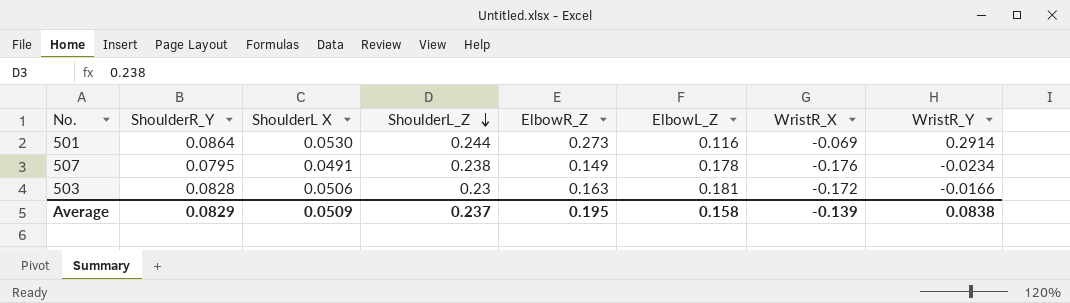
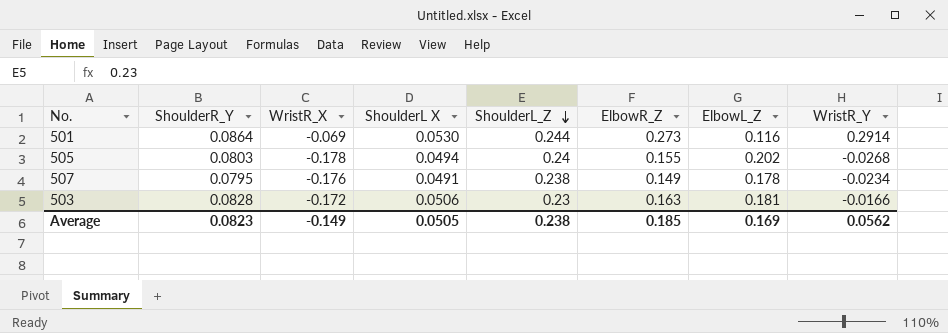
column WristR_X | position: 7 -> 3
row 505: none -> 0.0803 | -0.178 | 0.0494 | 0.24 | 0.155 | 0.202 | -0.0268
Average | ShoulderR_Y: 0.0829 -> 0.0823
Average | WristR_X: -0.139 -> -0.149
Average | ShoulderL X: 0.0509 -> 0.0505
Average | ShoulderL_Z: 0.237 -> 0.238
Average | ElbowR_Z: 0.195 -> 0.185
Average | ElbowL_Z: 0.158 -> 0.169
Average | WristR_Y: 0.0838 -> 0.0562

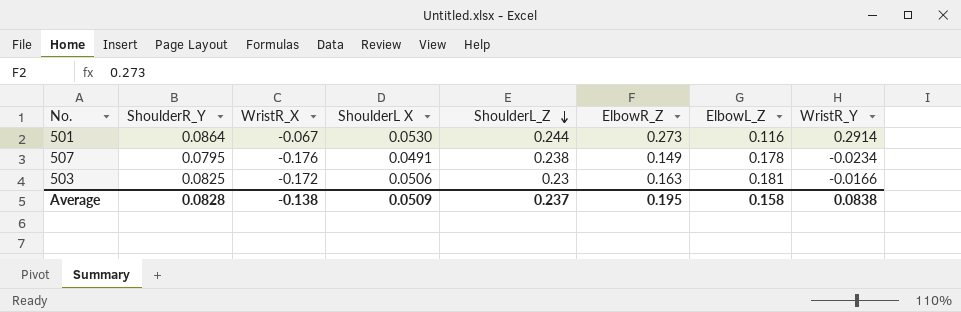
row 505: 0.0803 | -0.178 | 0.0494 | 0.24 | 0.155 | 0.202 | -0.0268 -> none
501 | WristR_X: -0.069 -> -0.067
503 | ShoulderR_Y: 0.0828 -> 0.0825
Average | ShoulderR_Y: 0.0823 -> 0.0828
Average | WristR_X: -0.149 -> -0.138
Average | ShoulderL X: 0.0505 -> 0.0509
Average | ShoulderL_Z: 0.238 -> 0.237
Average | ElbowR_Z: 0.185 -> 0.195
Average | ElbowL_Z: 0.169 -> 0.158
Average | WristR_Y: 0.0562 -> 0.0838

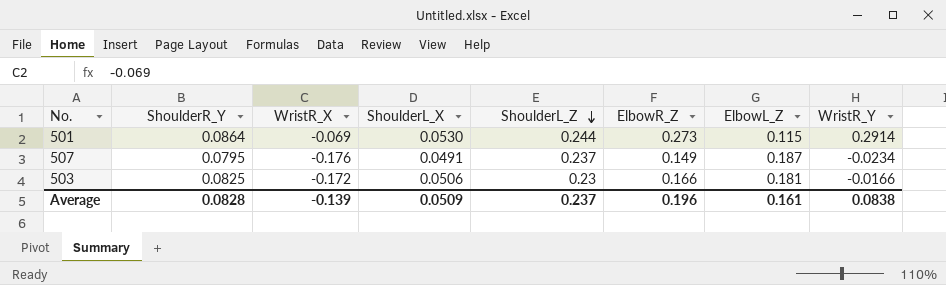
column name: ShoulderL X -> ShoulderL_X
501 | WristR_X: -0.067 -> -0.069
501 | ElbowL_Z: 0.116 -> 0.115
507 | ShoulderL_Z: 0.238 -> 0.237
507 | ElbowL_Z: 0.178 -> 0.187
503 | ElbowR_Z: 0.163 -> 0.166
Average | WristR_X: -0.138 -> -0.139
Average | ElbowR_Z: 0.195 -> 0.196
Average | ElbowL_Z: 0.158 -> 0.161

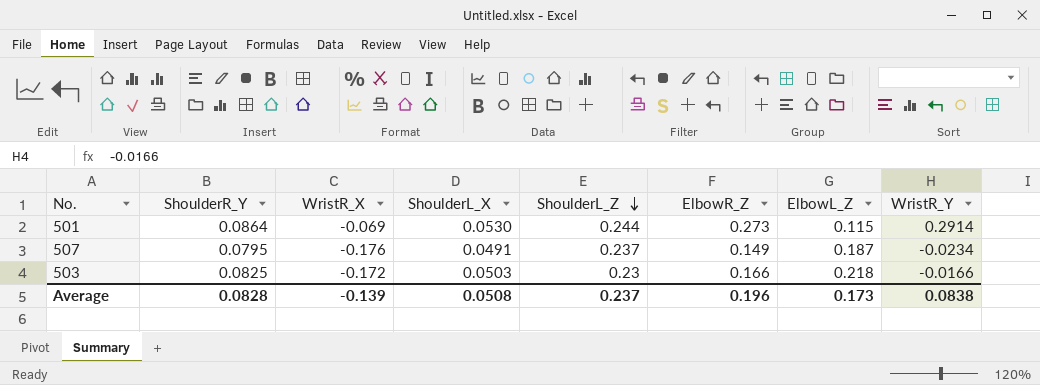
503 | ShoulderL_X: 0.0506 -> 0.0503
503 | ElbowL_Z: 0.181 -> 0.218
Average | ShoulderL_X: 0.0509 -> 0.0508
Average | ElbowL_Z: 0.161 -> 0.173

